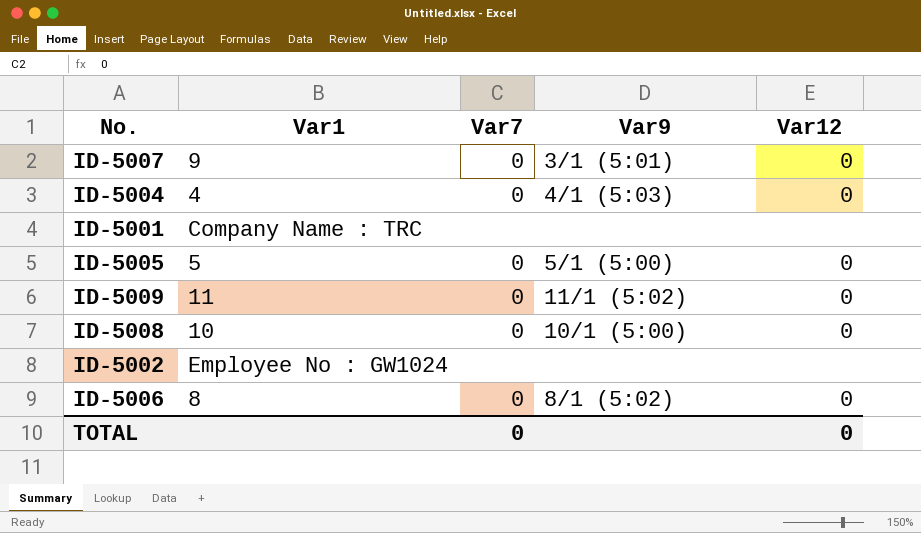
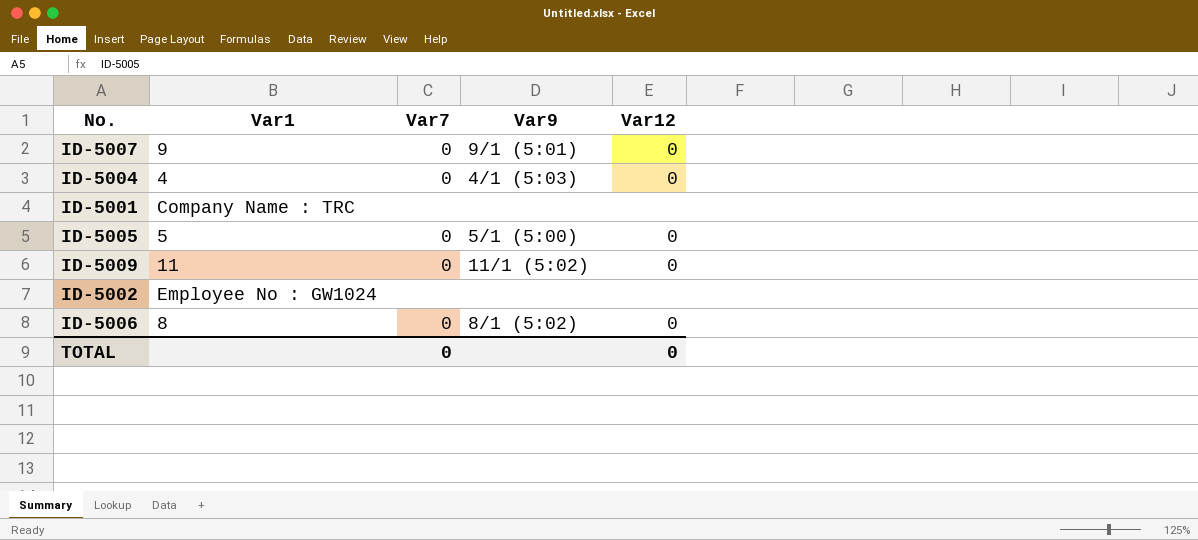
row ID-5008: 10 | 0 | 10/1 (5:00) | 0 -> none
ID-5007 | Var9: 3/1 (5:01) -> 9/1 (5:01)

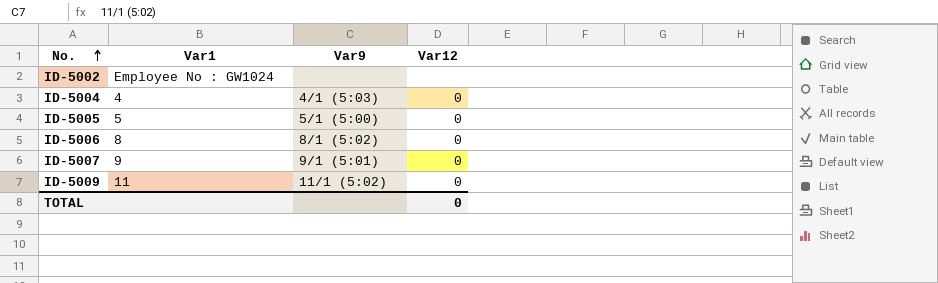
row order: none -> No. ascending
column Var7 | position: 3 -> none
row ID-5001: Company Name : TRC | none | none | none -> none

